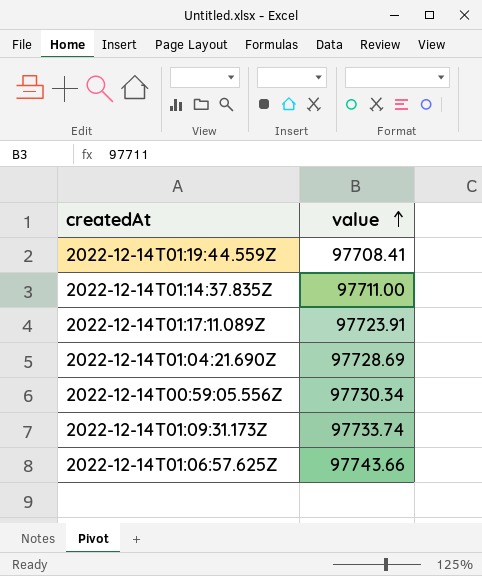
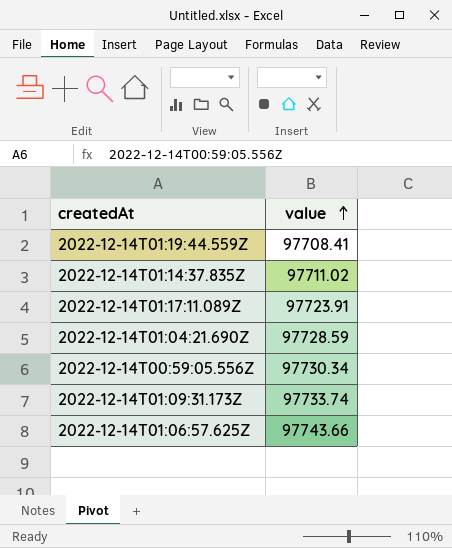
2022-12-14T01:14:37.835Z | value: 97711.00 -> 97711.02
2022-12-14T01:04:21.690Z | value: 97728.69 -> 97728.59

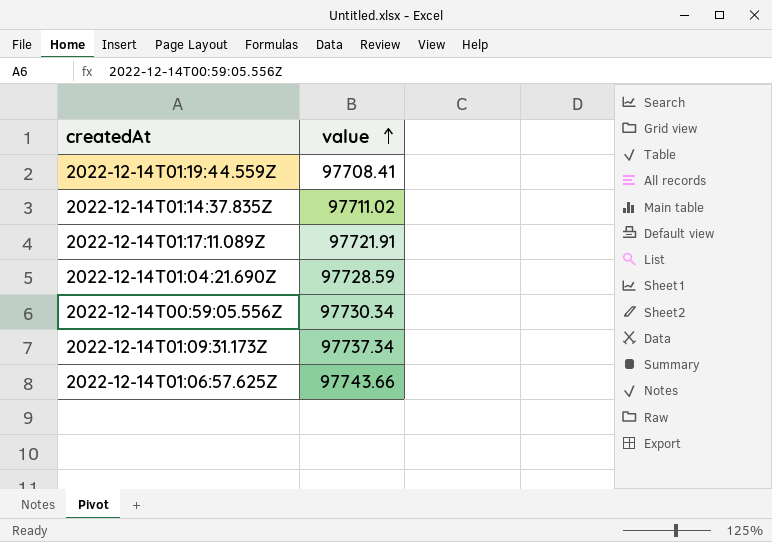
2022-12-14T01:17:11.089Z | value: 97723.91 -> 97721.91
2022-12-14T01:09:31.173Z | value: 97733.74 -> 97737.34

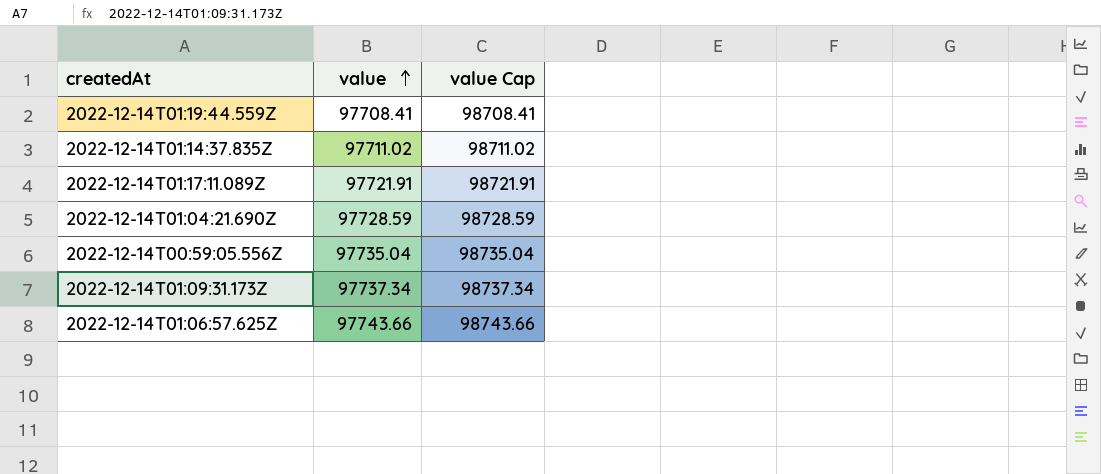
column value Cap | formula: none -> [value] + 1000
2022-12-14T00:59:05.556Z | value: 97730.34 -> 97735.04

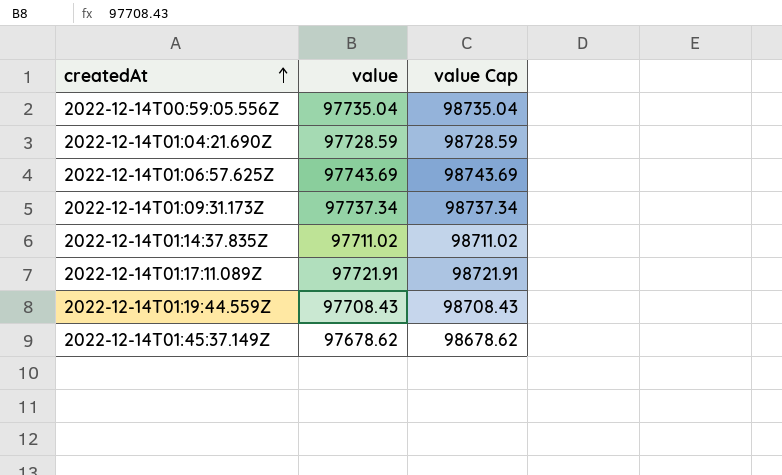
row order: value ascending -> createdAt ascending
2022-12-14T01:06:57.625Z | value: 97743.66 -> 97743.69
2022-12-14T01:06:57.625Z | value Cap: 98743.66 -> 98743.69
2022-12-14T01:19:44.559Z | value: 97708.41 -> 97708.43
2022-12-14T01:19:44.559Z | value Cap: 98708.41 -> 98708.43
row 2022-12-14T01:45:37.149Z: none -> 97678.62 | 98678.62

